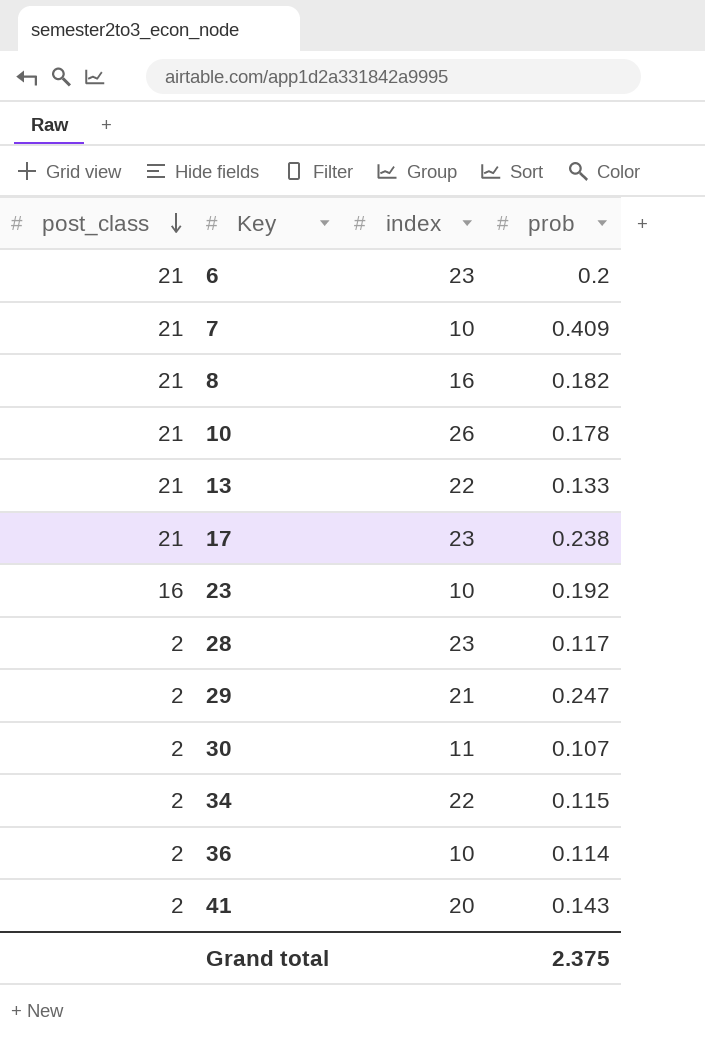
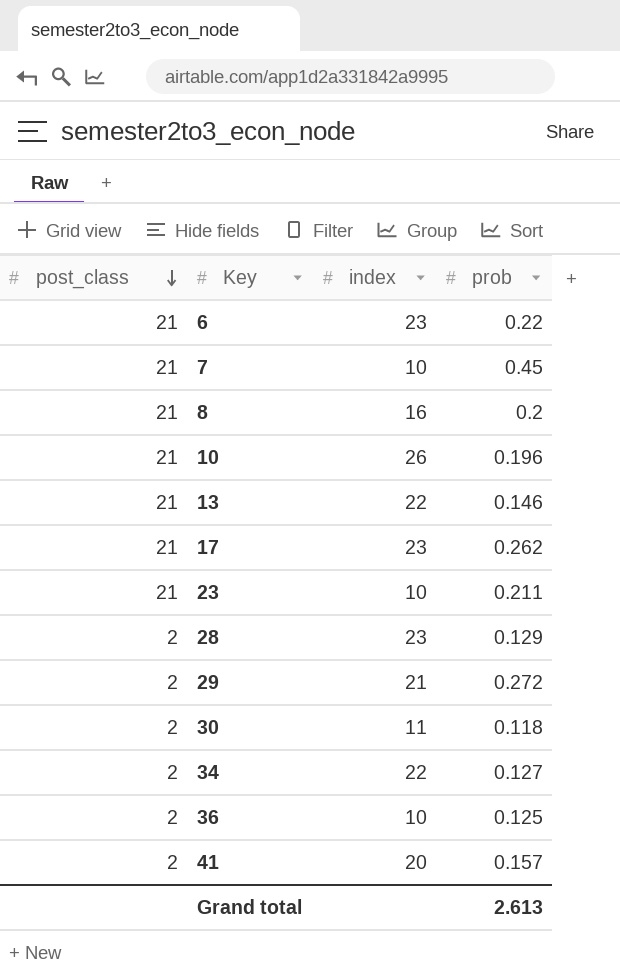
6 | prob: 0.2 -> 0.22
7 | prob: 0.409 -> 0.45
8 | prob: 0.182 -> 0.2
10 | prob: 0.178 -> 0.196
13 | prob: 0.133 -> 0.146
17 | prob: 0.238 -> 0.262
23 | post_class: 16 -> 21
23 | prob: 0.192 -> 0.211
28 | prob: 0.117 -> 0.129
29 | prob: 0.247 -> 0.272
30 | prob: 0.107 -> 0.118
34 | prob: 0.115 -> 0.127
36 | prob: 0.114 -> 0.125
41 | prob: 0.143 -> 0.157
Grand total | prob: 2.375 -> 2.613

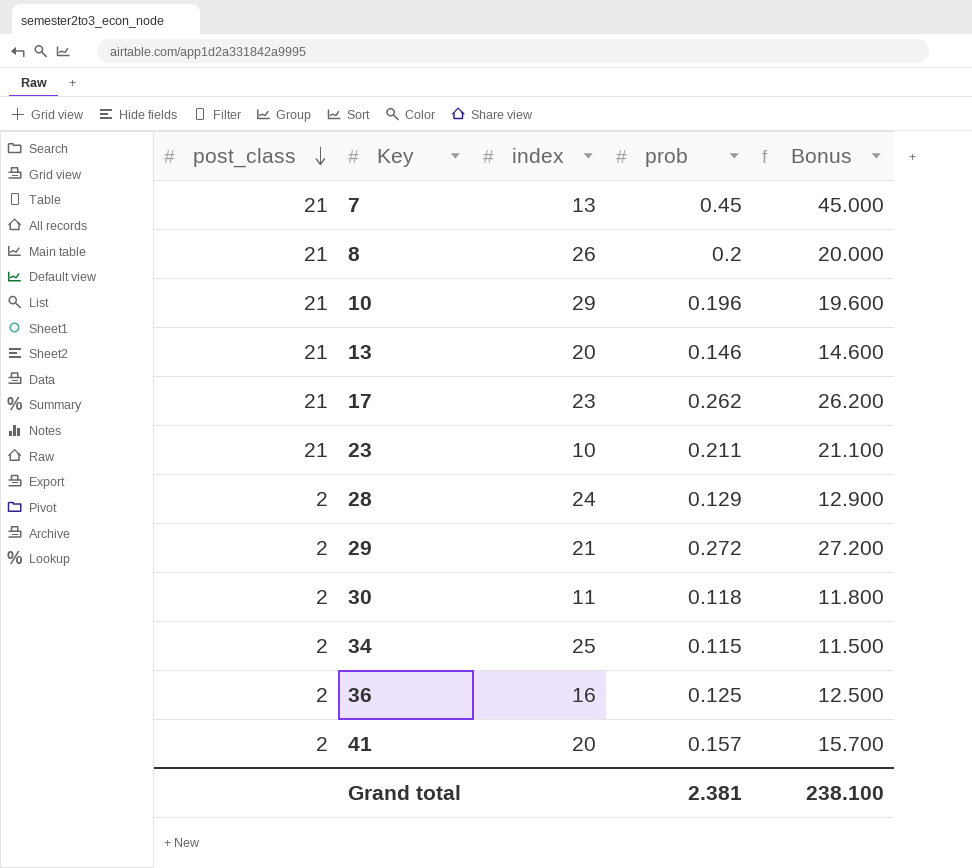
column Bonus | formula: none -> [prob] * 100
row 6: 21 | 23 | 0.22 -> none
7 | index: 10 -> 13
8 | index: 16 -> 26
10 | index: 26 -> 29
13 | index: 22 -> 20
28 | index: 23 -> 24
34 | index: 22 -> 25
34 | prob: 0.127 -> 0.115
36 | index: 10 -> 16
Grand total | prob: 2.613 -> 2.381

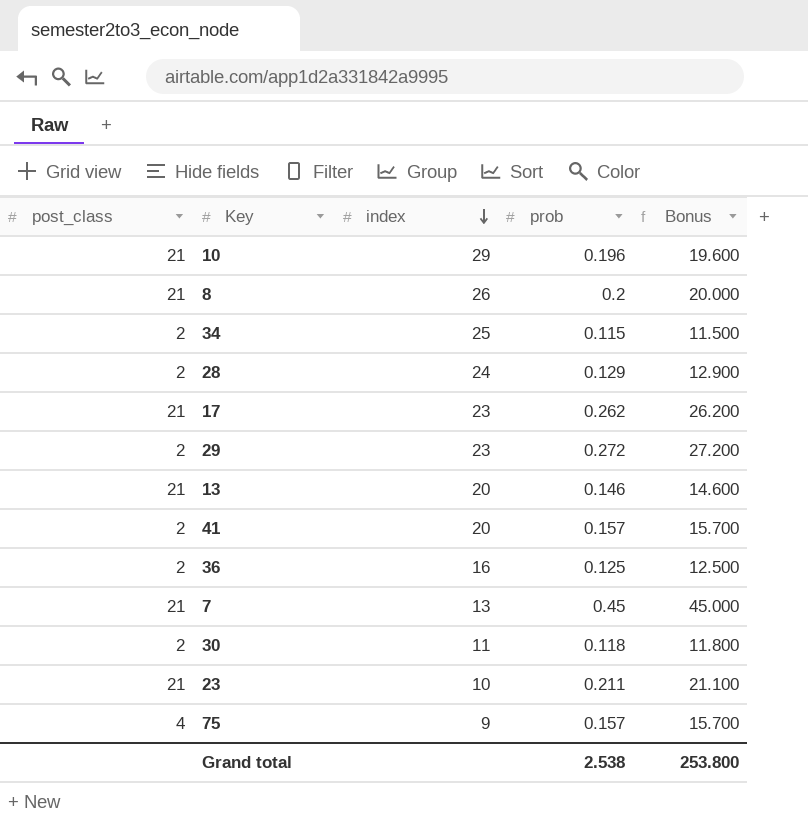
row order: post_class descending -> index descending
29 | index: 21 -> 23
row 75: none -> 4 | 9 | 0.157 | 15.700
Grand total | prob: 2.381 -> 2.538
Grand total | Bonus: 238.100 -> 253.800

